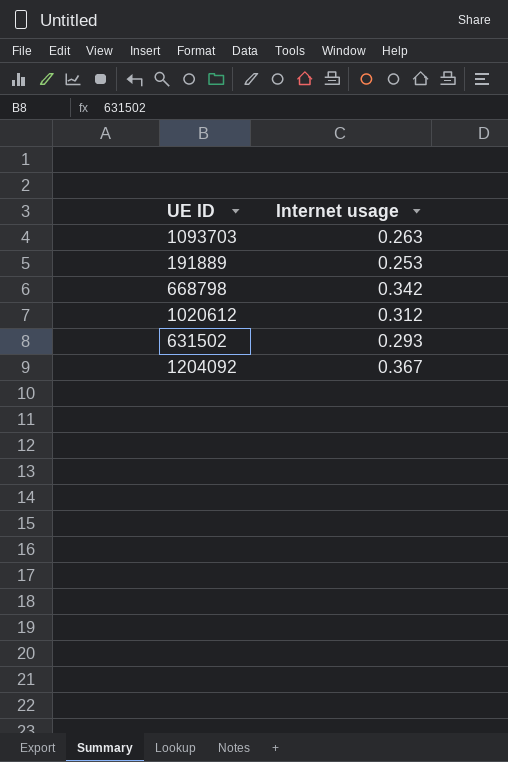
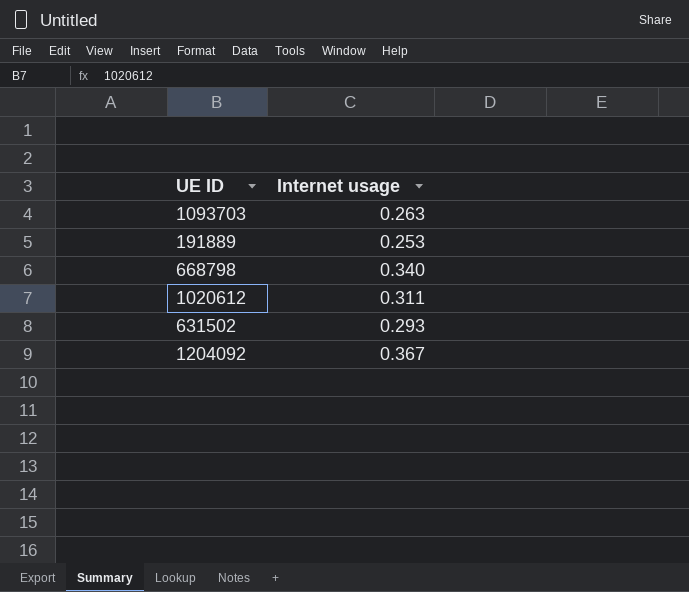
668798 | Internet usage: 0.342 -> 0.340
1020612 | Internet usage: 0.312 -> 0.311

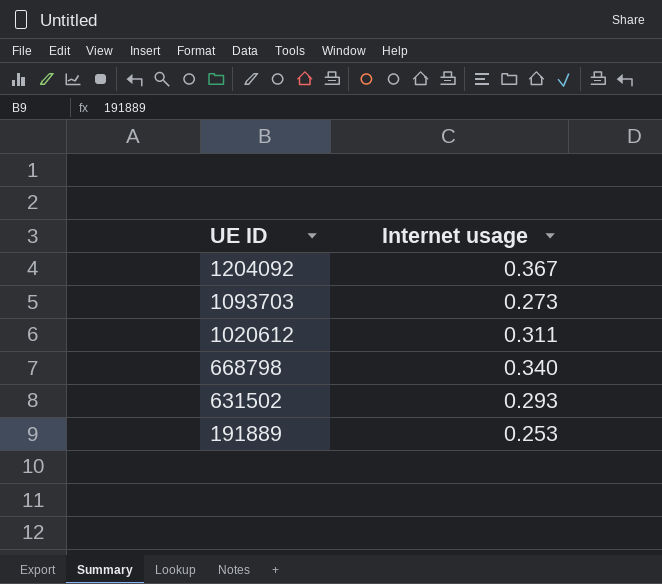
row order: none -> UE ID descending
1093703 | Internet usage: 0.263 -> 0.273

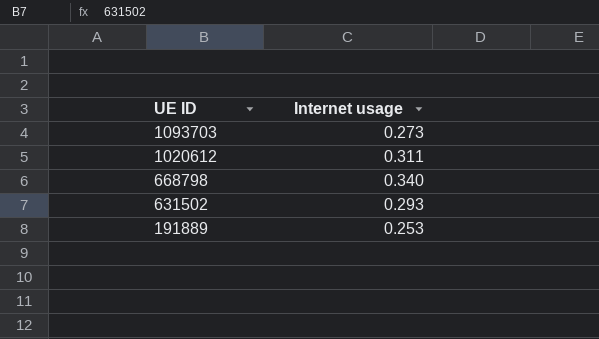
row 1204092: 0.367 -> none

